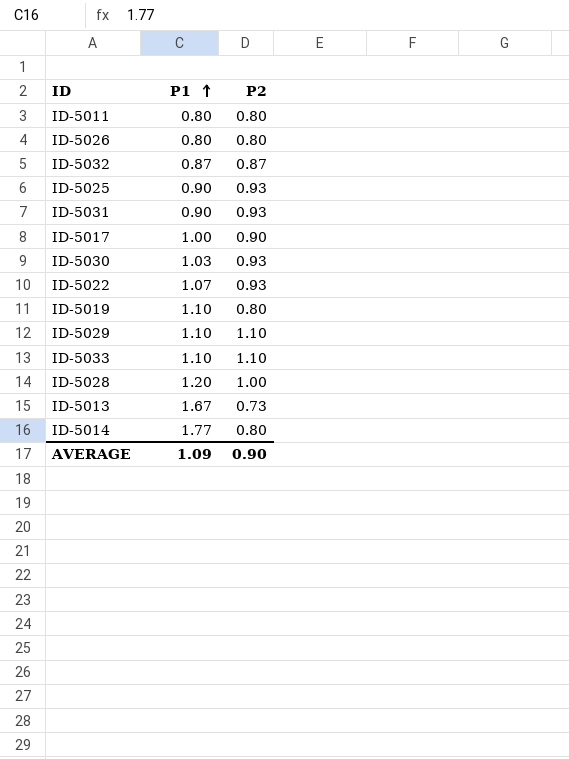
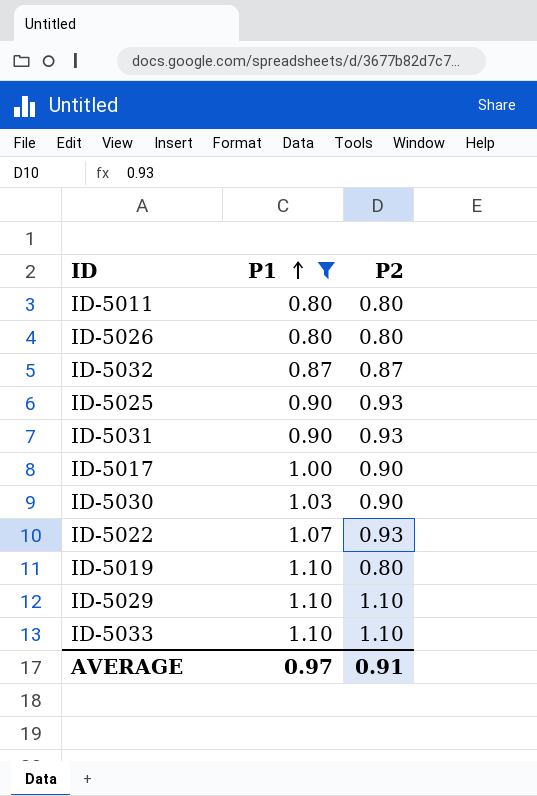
filter: none -> P1 <= 1.10
ID-5030 | P2: 0.93 -> 0.90
AVERAGE | P1: 1.09 -> 0.97
AVERAGE | P2: 0.90 -> 0.91

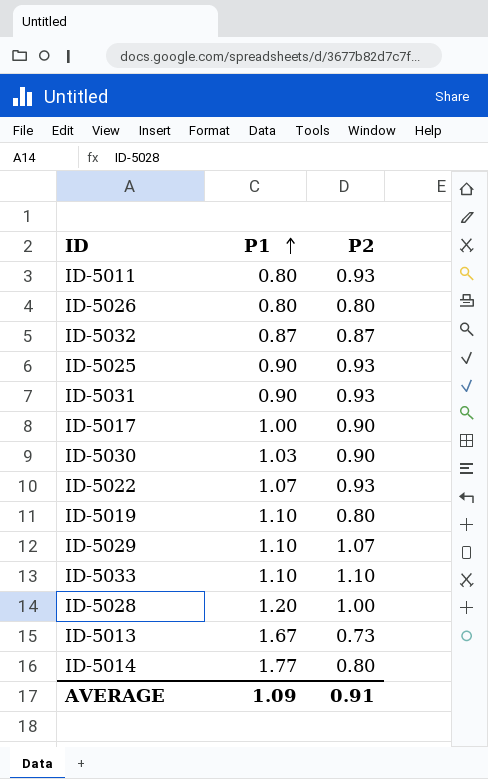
filter: P1 <= 1.10 -> none
ID-5011 | P2: 0.80 -> 0.93
ID-5029 | P2: 1.10 -> 1.07
AVERAGE | P1: 0.97 -> 1.09

